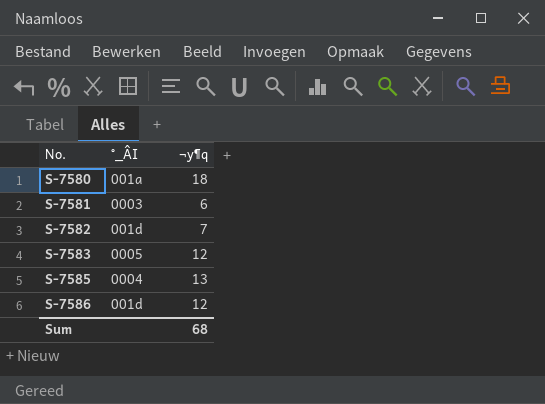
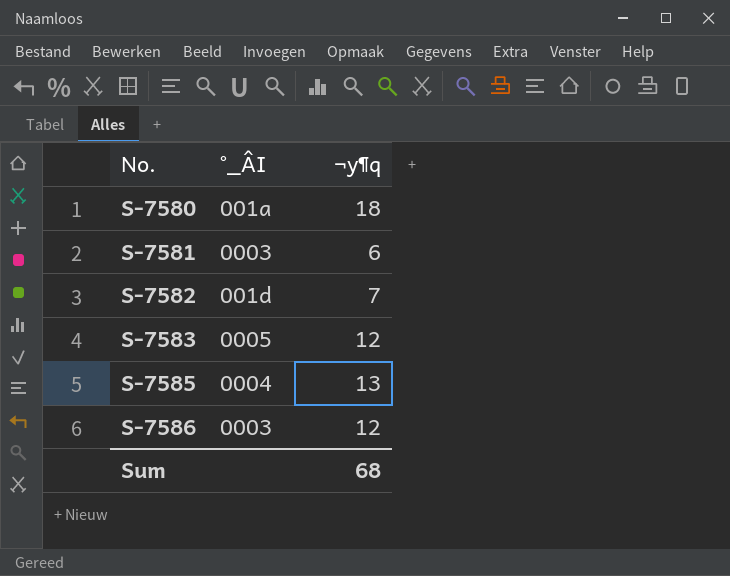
S-7586 | °_ÂI: 001d -> 0003

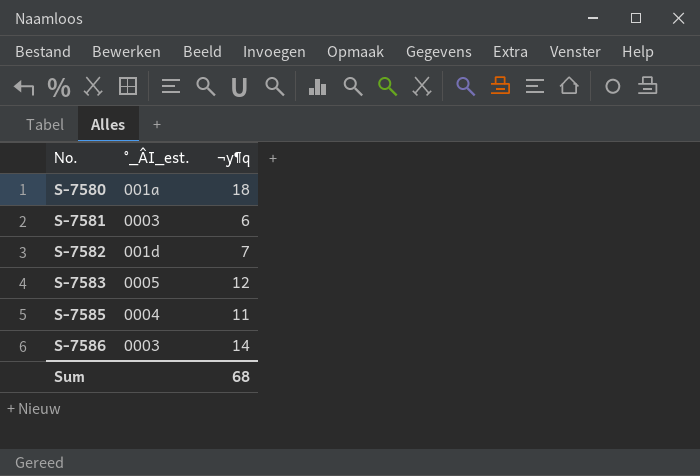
column name: °_ÂI -> °_ÂI_est.
S-7585 | ¬y¶q: 13 -> 11
S-7586 | ¬y¶q: 12 -> 14

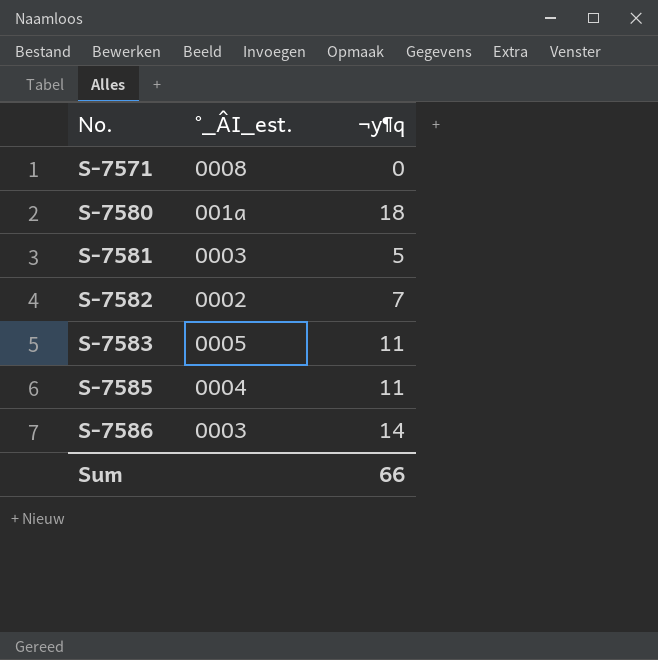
row S-7571: none -> 0008 | 0
S-7581 | ¬y¶q: 6 -> 5
S-7582 | °_ÂI_est.: 001d -> 0002
S-7583 | ¬y¶q: 12 -> 11
Sum | ¬y¶q: 68 -> 66

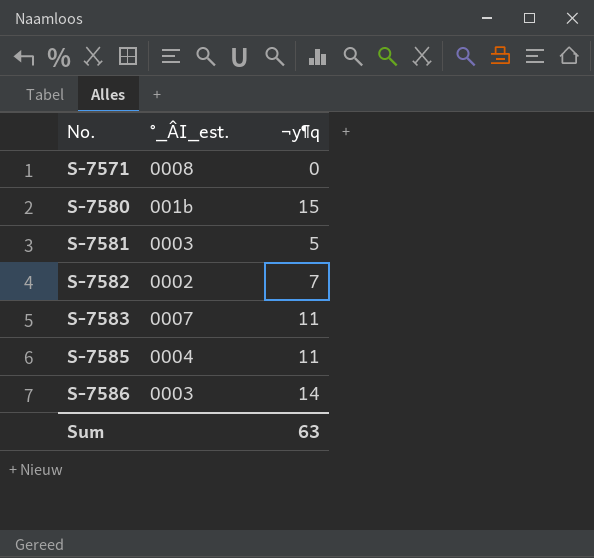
S-7580 | °_ÂI_est.: 001a -> 001b
S-7580 | ¬y¶q: 18 -> 15
S-7583 | °_ÂI_est.: 0005 -> 0007
Sum | ¬y¶q: 66 -> 63

